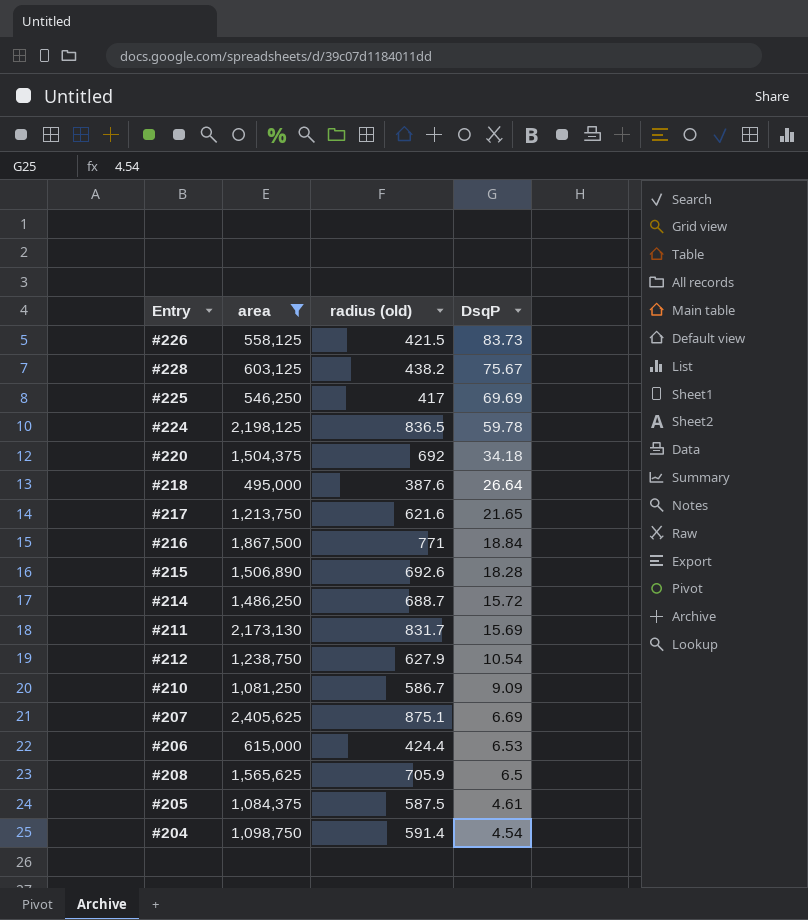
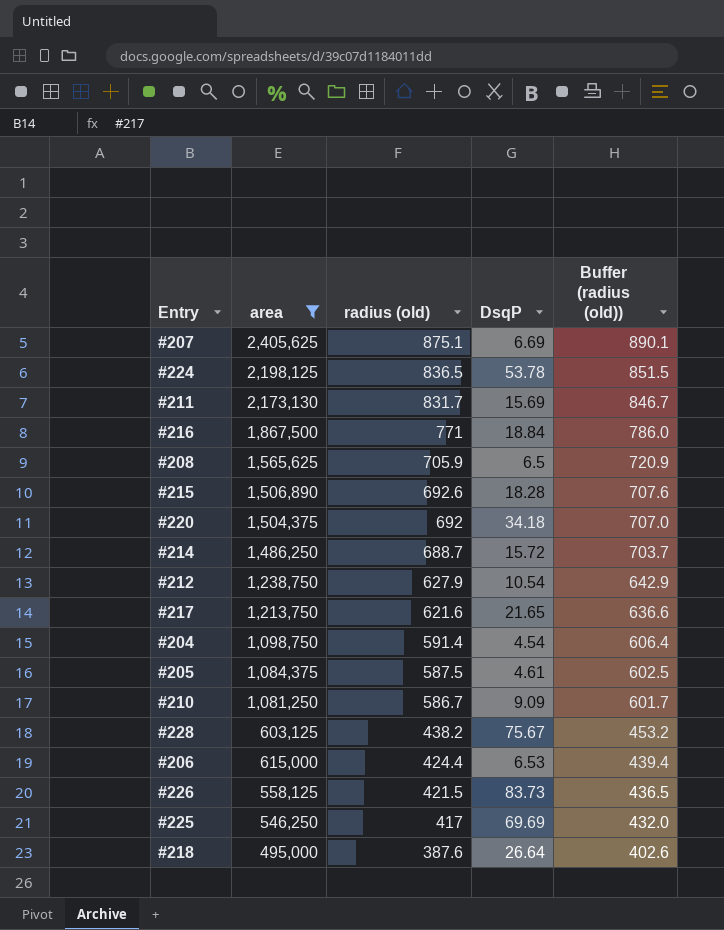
row order: DsqP descending -> radius (old) descending
column Buffer (radius (old)) | formula: none -> [radius (old)] + 15
#224 | DsqP: 59.78 -> 53.78

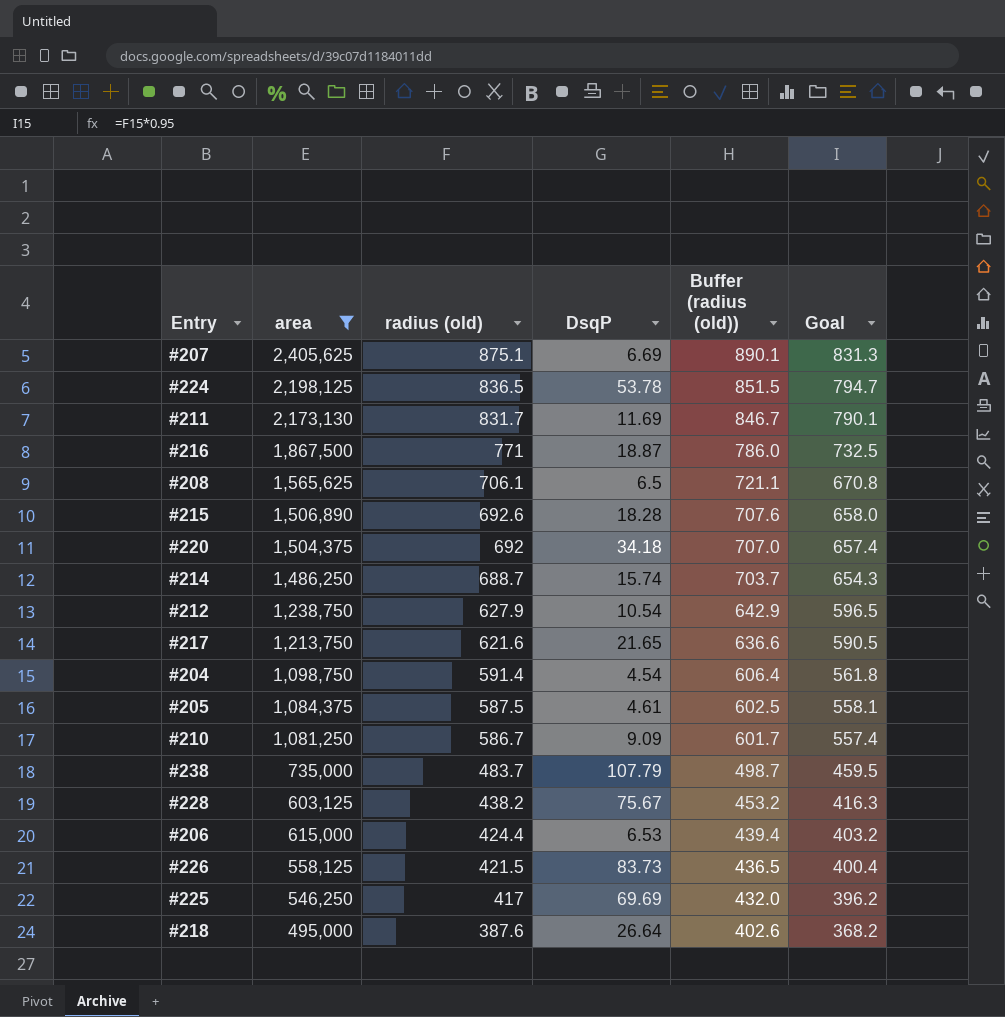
column Goal | formula: none -> [radius (old)] * 0.95
#211 | DsqP: 15.69 -> 11.69
#216 | DsqP: 18.84 -> 18.87
#208 | radius (old): 705.9 -> 706.1
#208 | Buffer (radius (old)): 720.9 -> 721.1
#214 | DsqP: 15.72 -> 15.74
row #238: none -> 735,000 | 483.7 | 107.79 | 498.7 | 459.5

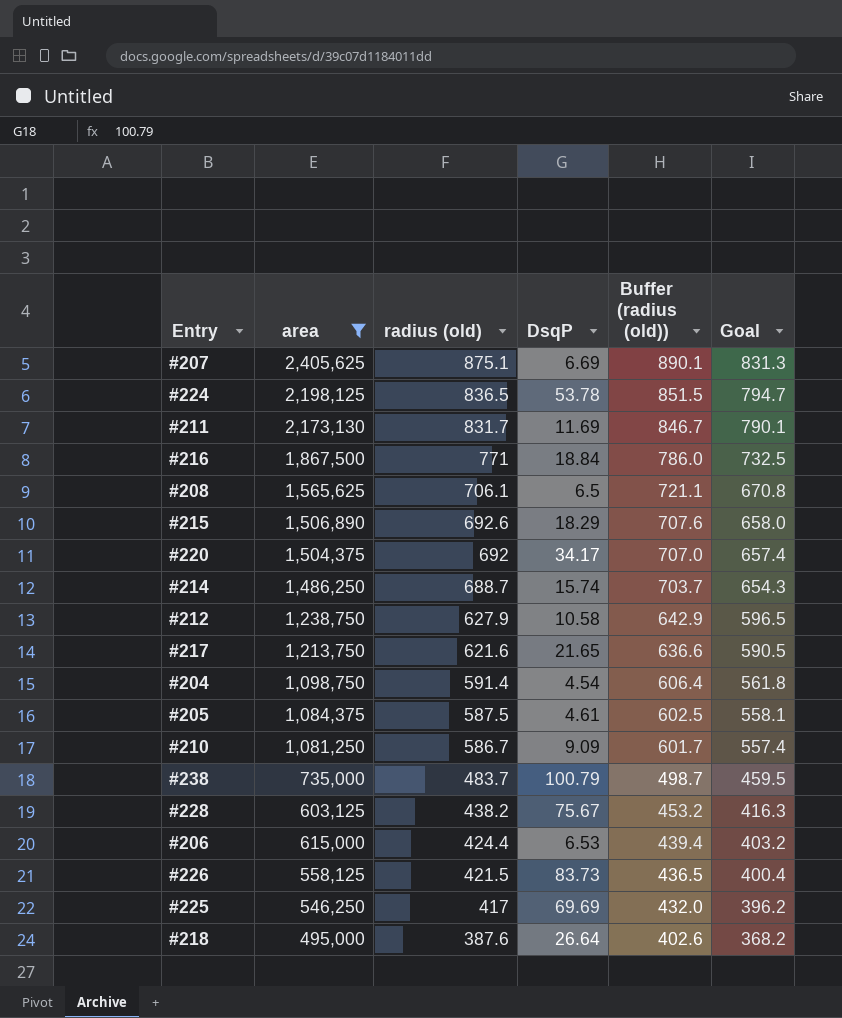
#216 | DsqP: 18.87 -> 18.84
#215 | DsqP: 18.28 -> 18.29
#220 | DsqP: 34.18 -> 34.17
#212 | DsqP: 10.54 -> 10.58
#238 | DsqP: 107.79 -> 100.79

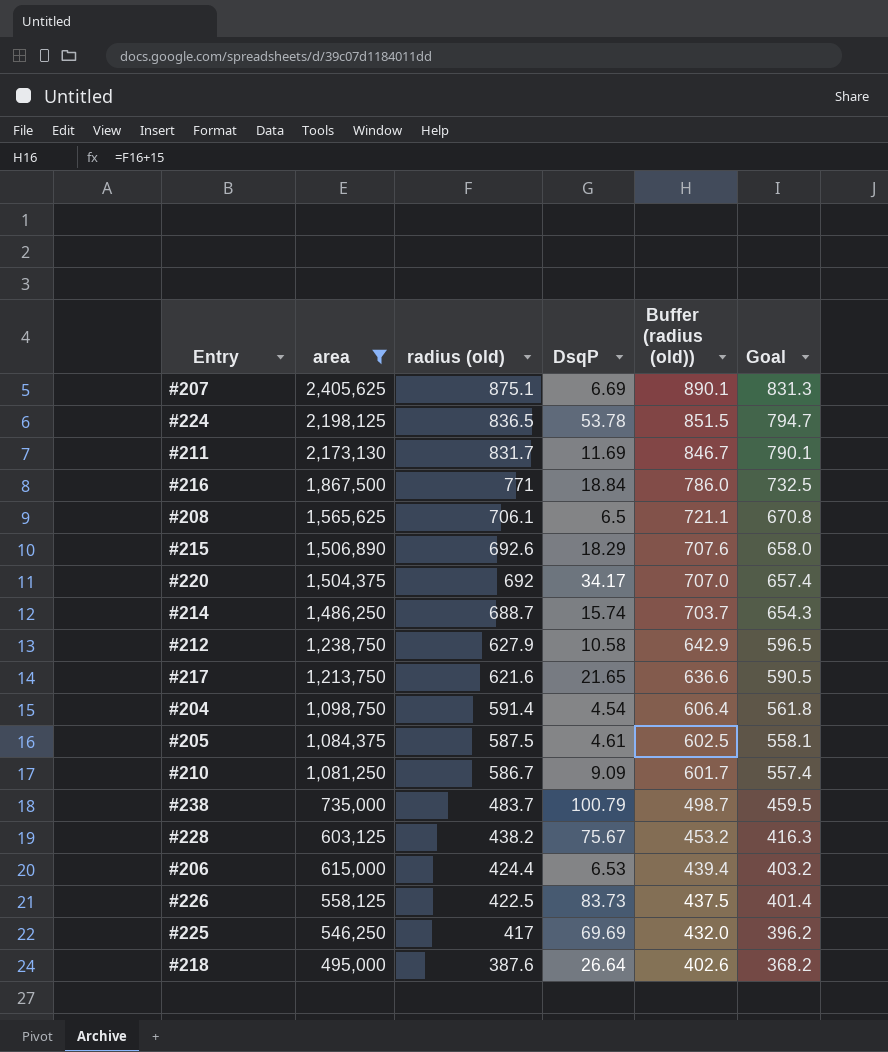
#226 | radius (old): 421.5 -> 422.5
#226 | Buffer (radius (old)): 436.5 -> 437.5
#226 | Goal: 400.4 -> 401.4

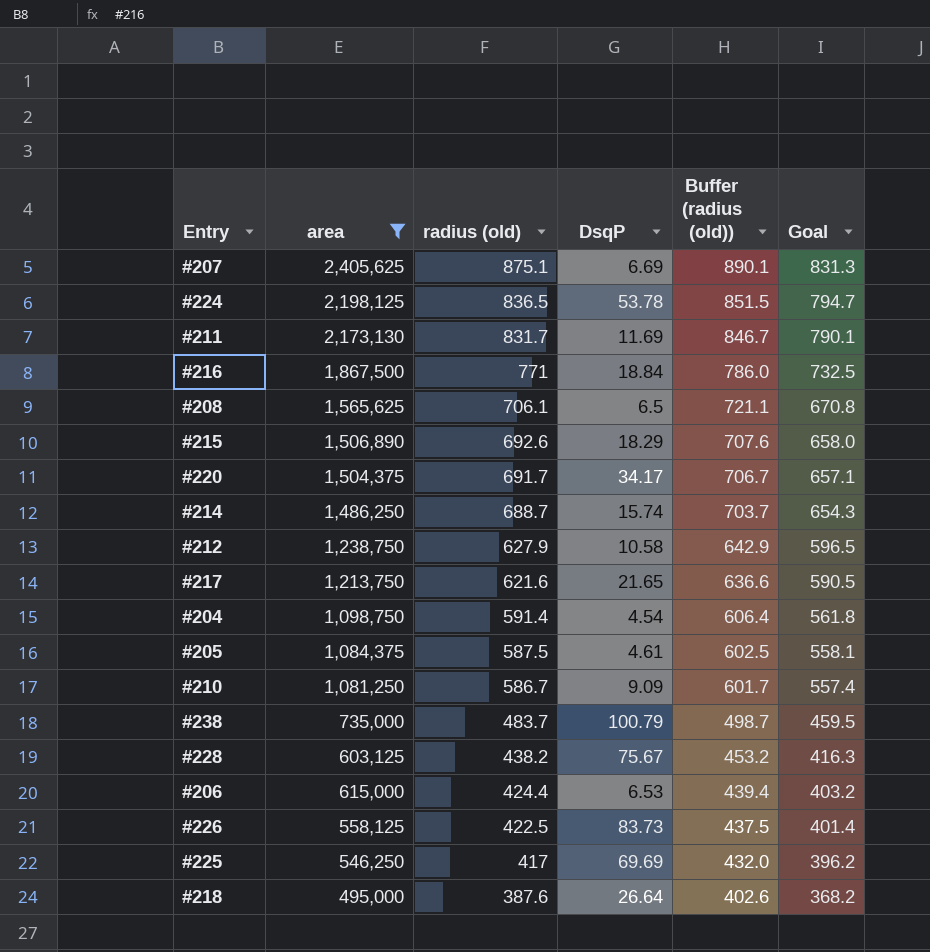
#220 | radius (old): 692 -> 691.7
#220 | Buffer (radius (old)): 707.0 -> 706.7
#220 | Goal: 657.4 -> 657.1

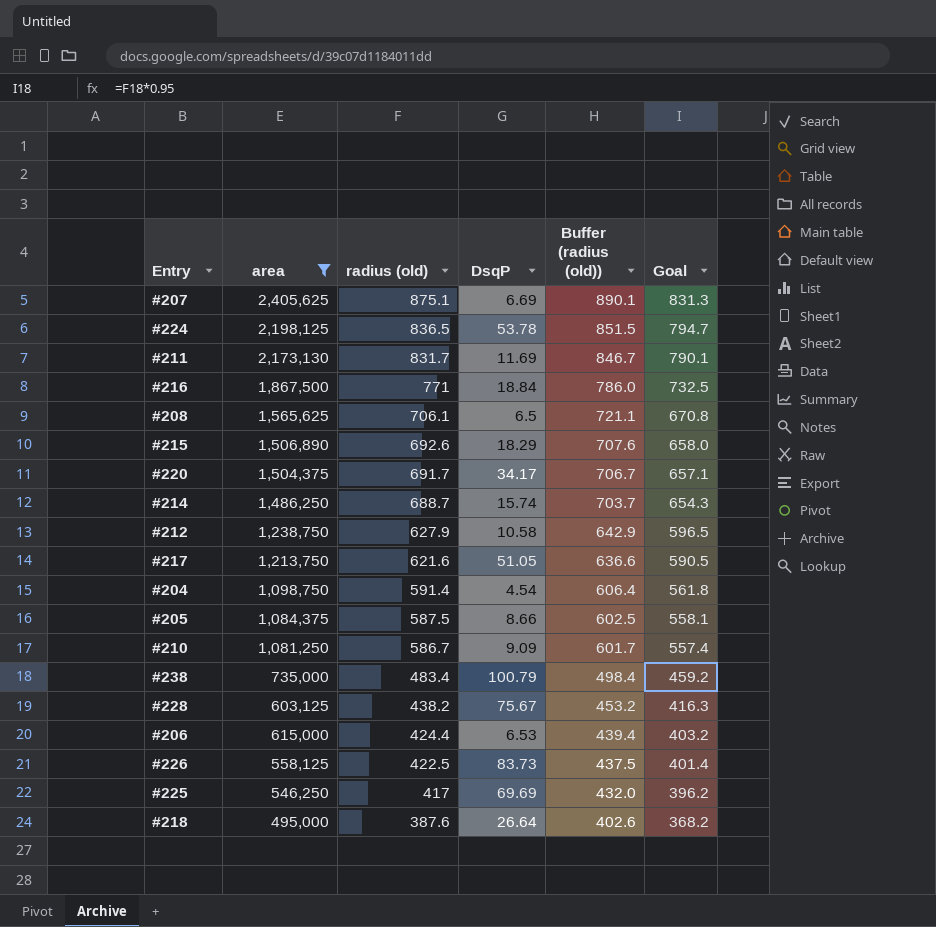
#217 | DsqP: 21.65 -> 51.05
#205 | DsqP: 4.61 -> 8.66
#238 | radius (old): 483.7 -> 483.4
#238 | Buffer (radius (old)): 498.7 -> 498.4
#238 | Goal: 459.5 -> 459.2

